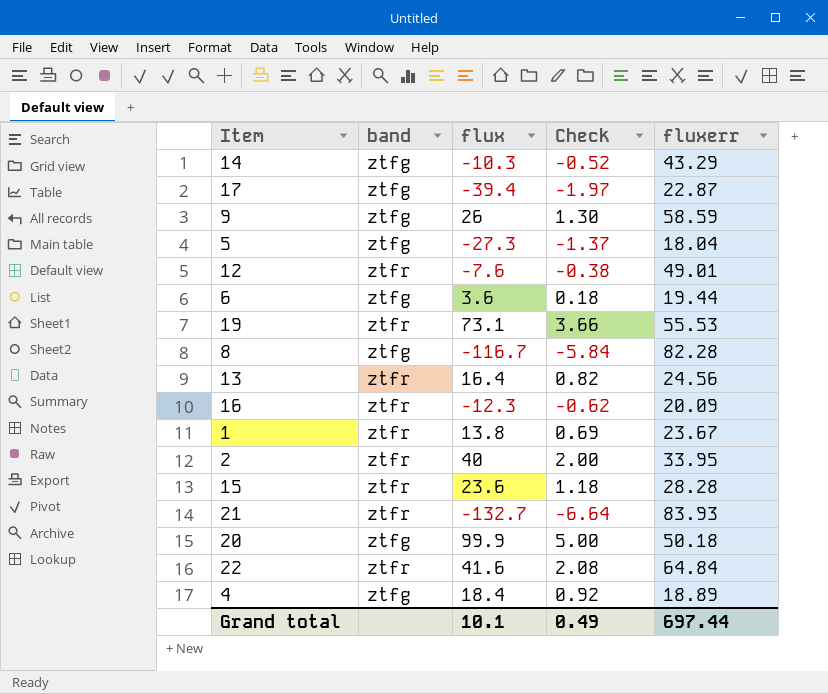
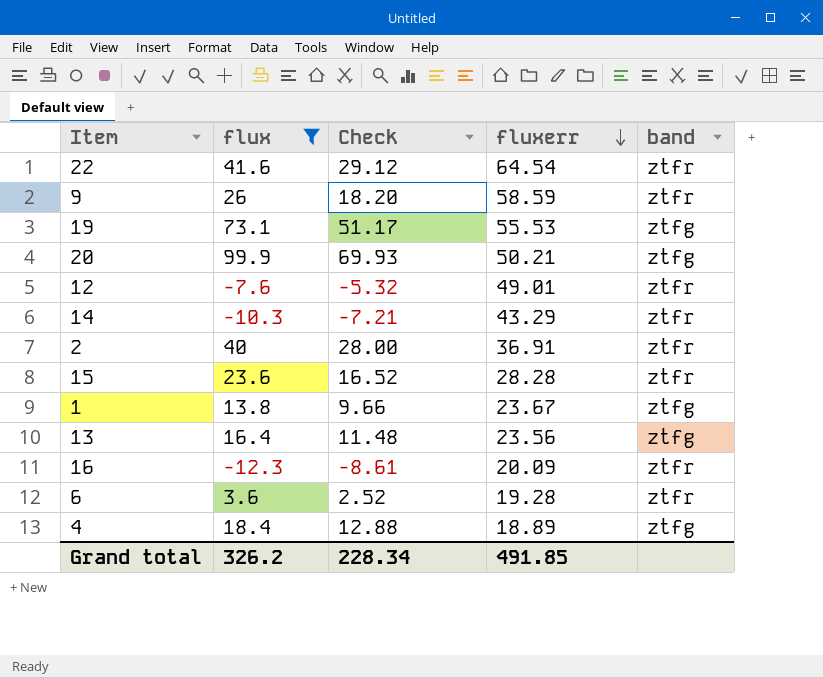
filter: none -> flux >= -12.3
row order: none -> fluxerr descending
column Check | formula: [flux] * 0.05 -> [flux] * 0.7
column band | position: 2 -> 5
22 | fluxerr: 64.84 -> 64.54
9 | band: ztfg -> ztfr
19 | band: ztfr -> ztfg
20 | fluxerr: 50.18 -> 50.21
14 | band: ztfg -> ztfr
2 | fluxerr: 33.95 -> 36.91
1 | band: ztfr -> ztfg
13 | fluxerr: 24.56 -> 23.56
13 | band: ztfr -> ztfg
6 | fluxerr: 19.44 -> 19.28
6 | band: ztfg -> ztfr
Grand total | flux: 10.1 -> 326.2
Grand total | Check: 0.49 -> 228.34
Grand total | fluxerr: 697.44 -> 491.85

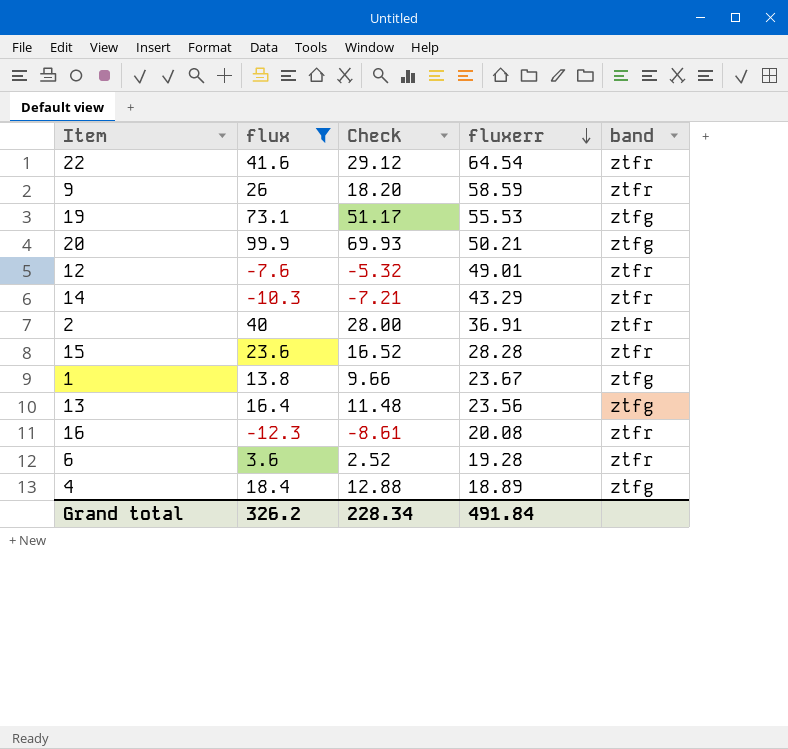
16 | fluxerr: 20.09 -> 20.08
Grand total | fluxerr: 491.85 -> 491.84

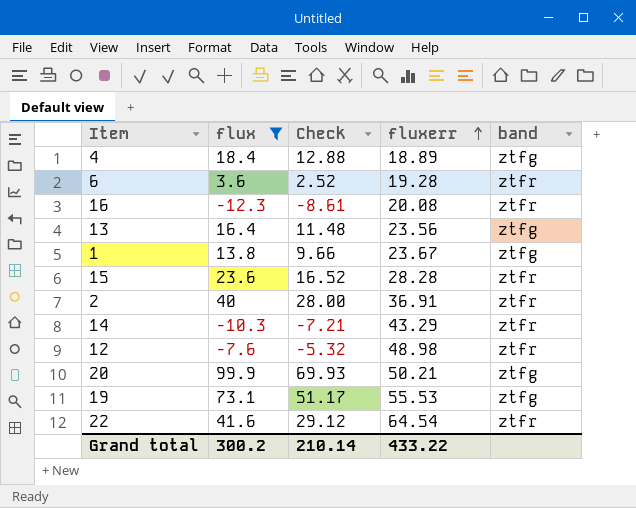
row order: fluxerr descending -> fluxerr ascending
row 9: 26 | 18.20 | 58.59 | ztfr -> none
12 | fluxerr: 49.01 -> 48.98
Grand total | flux: 326.2 -> 300.2
Grand total | Check: 228.34 -> 210.14
Grand total | fluxerr: 491.84 -> 433.22

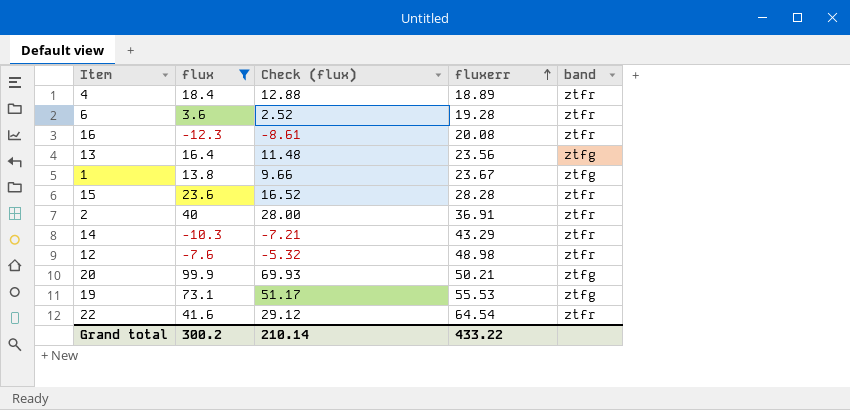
column name: Check -> Check (flux)
4 | band: ztfg -> ztfr

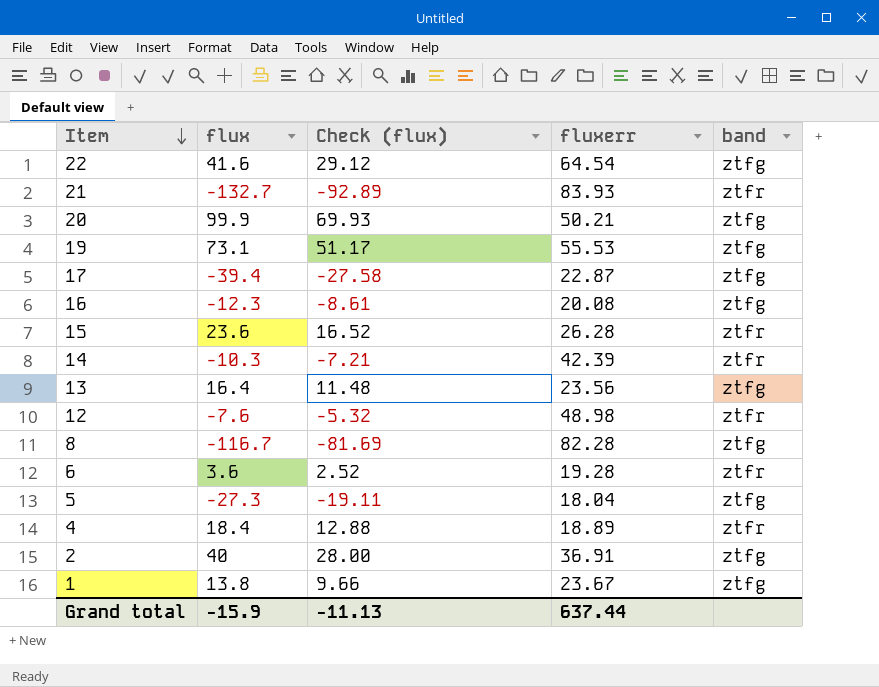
filter: flux >= -12.3 -> none
row order: fluxerr ascending -> Item descending
22 | band: ztfr -> ztfg
16 | band: ztfr -> ztfg
15 | fluxerr: 28.28 -> 26.28
14 | fluxerr: 43.29 -> 42.39
2 | band: ztfr -> ztfg
Grand total | flux: 300.2 -> -15.9
Grand total | Check (flux): 210.14 -> -11.13
Grand total | fluxerr: 433.22 -> 637.44

